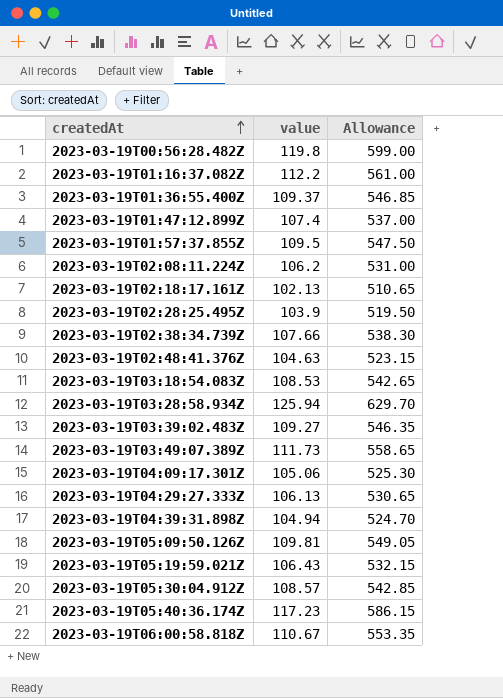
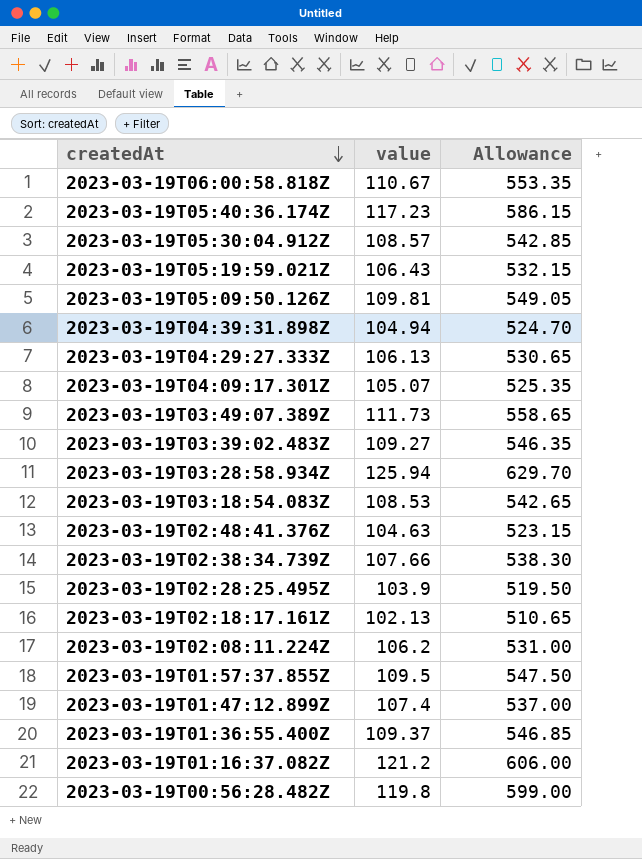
row order: createdAt ascending -> createdAt descending
2023-03-19T04:09:17.301Z | value: 105.06 -> 105.07
2023-03-19T04:09:17.301Z | Allowance: 525.30 -> 525.35
2023-03-19T01:16:37.082Z | value: 112.2 -> 121.2
2023-03-19T01:16:37.082Z | Allowance: 561.00 -> 606.00

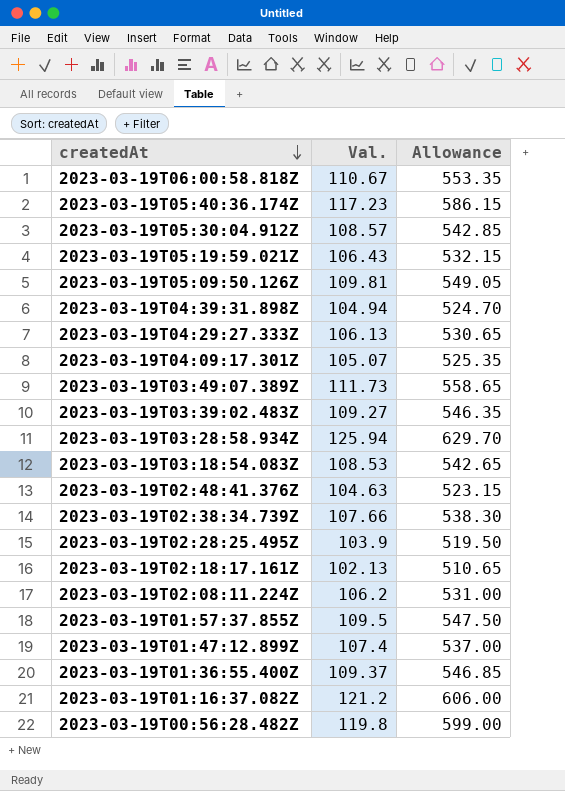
column name: value -> Val.

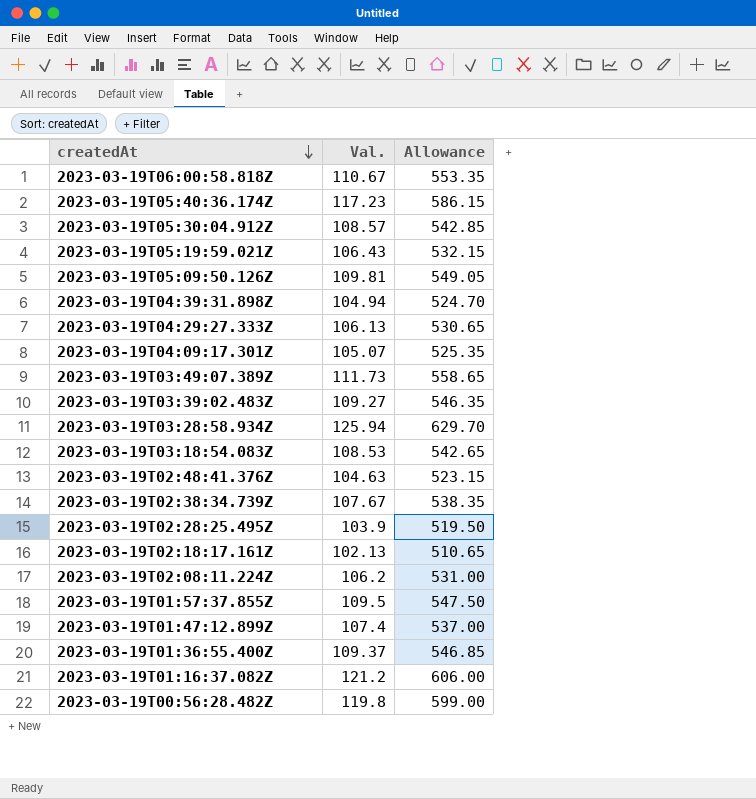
2023-03-19T02:38:34.739Z | Val.: 107.66 -> 107.67
2023-03-19T02:38:34.739Z | Allowance: 538.30 -> 538.35

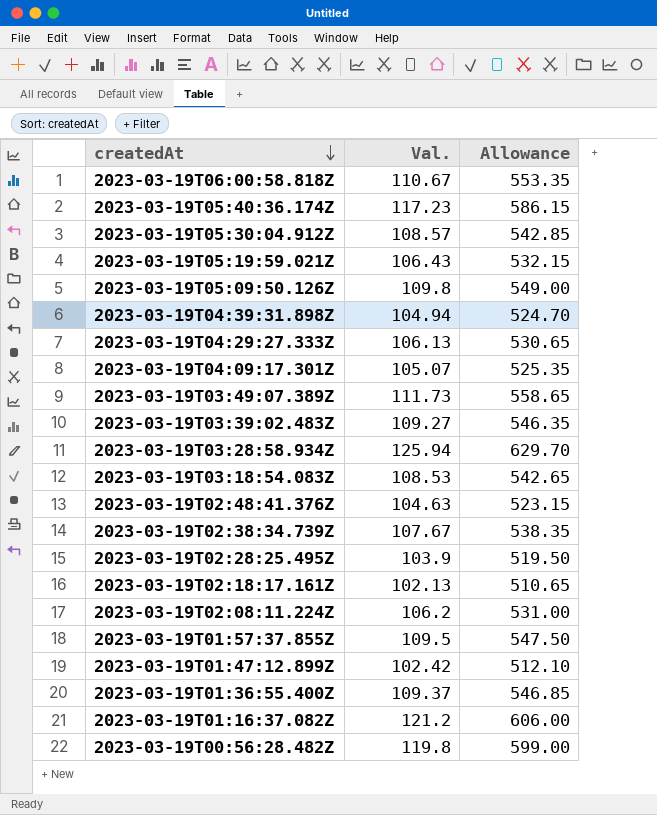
2023-03-19T05:09:50.126Z | Val.: 109.81 -> 109.8
2023-03-19T05:09:50.126Z | Allowance: 549.05 -> 549.00
2023-03-19T01:47:12.899Z | Val.: 107.4 -> 102.42
2023-03-19T01:47:12.899Z | Allowance: 537.00 -> 512.10

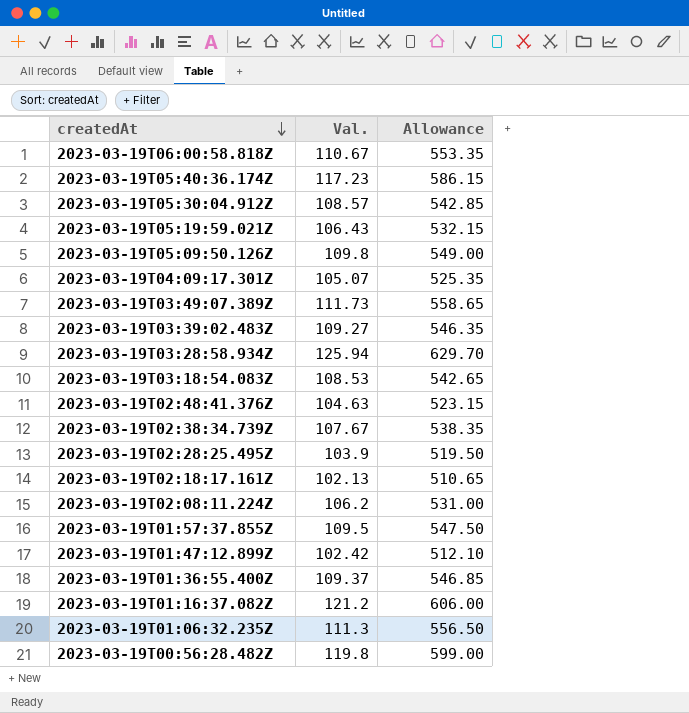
row 2023-03-19T04:39:31.898Z: 104.94 | 524.70 -> none
row 2023-03-19T04:29:27.333Z: 106.13 | 530.65 -> none
row 2023-03-19T01:06:32.235Z: none -> 111.3 | 556.50

